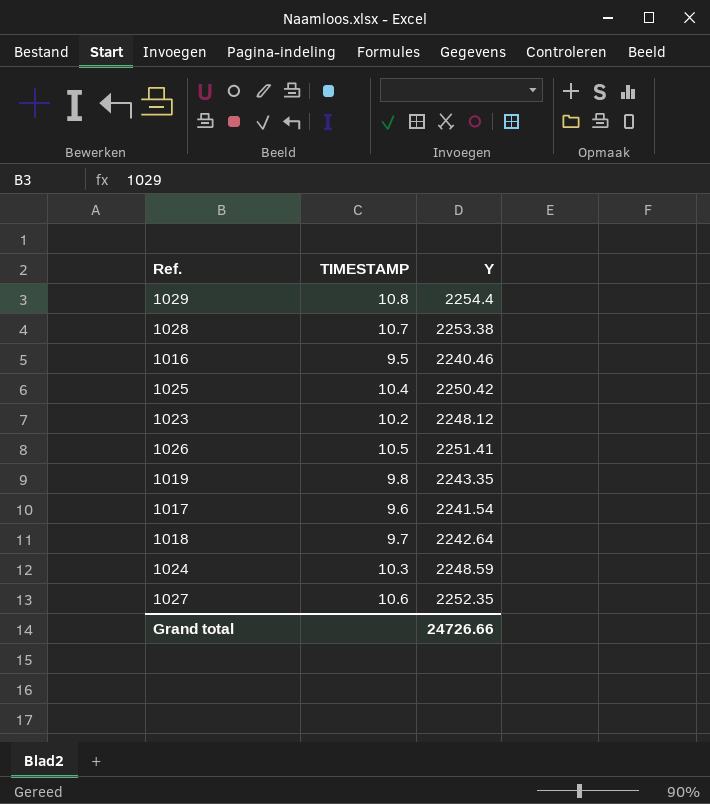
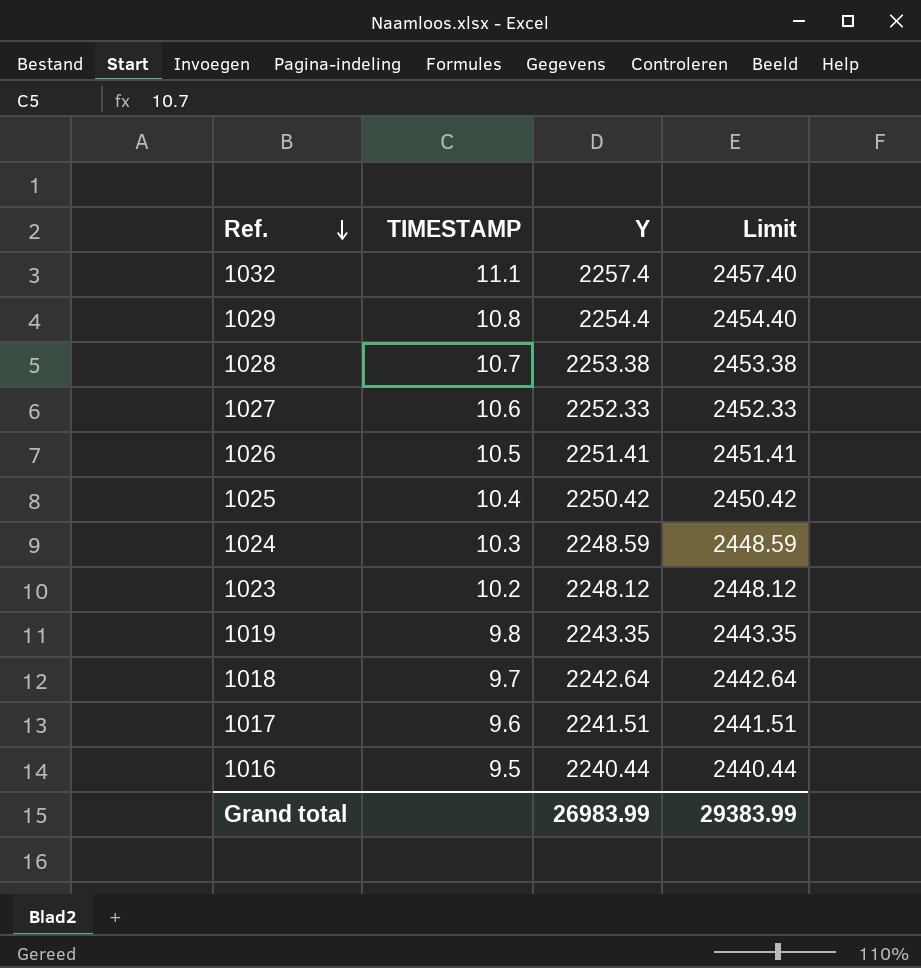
row order: none -> Ref. descending
column Limit | formula: none -> [Y] + 200
row 1032: none -> 11.1 | 2257.4 | 2457.40
1027 | Y: 2252.35 -> 2252.33
1017 | Y: 2241.54 -> 2241.51
1016 | Y: 2240.46 -> 2240.44
Grand total | Y: 24726.66 -> 26983.99

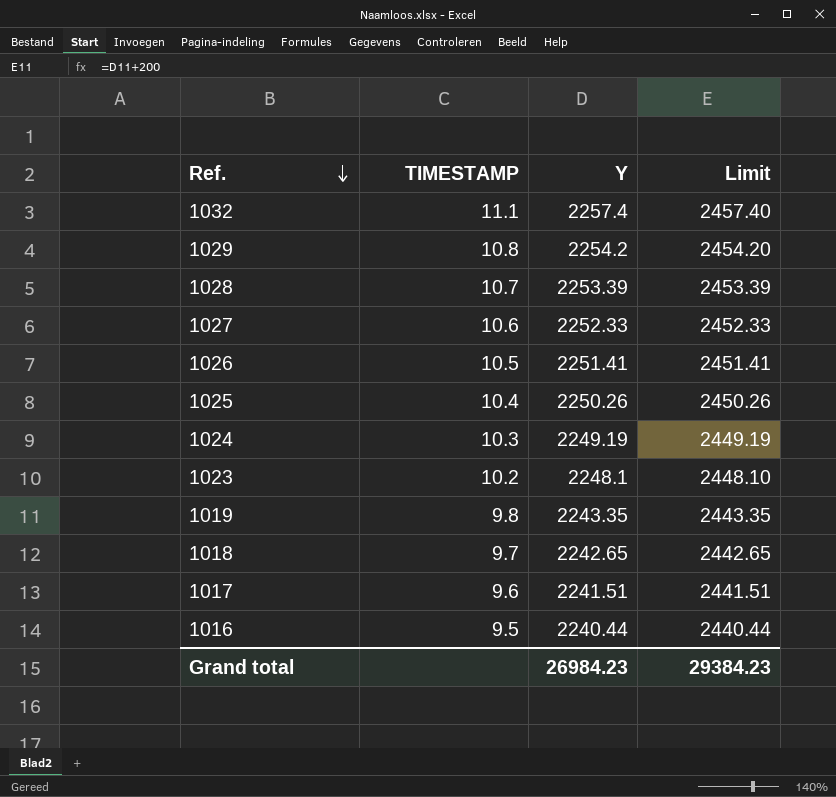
1029 | Y: 2254.4 -> 2254.2
1029 | Limit: 2454.40 -> 2454.20
1028 | Y: 2253.38 -> 2253.39
1028 | Limit: 2453.38 -> 2453.39
1025 | Y: 2250.42 -> 2250.26
1025 | Limit: 2450.42 -> 2450.26
1024 | Y: 2248.59 -> 2249.19
1024 | Limit: 2448.59 -> 2449.19
1023 | Y: 2248.12 -> 2248.1
1023 | Limit: 2448.12 -> 2448.10
1018 | Y: 2242.64 -> 2242.65
1018 | Limit: 2442.64 -> 2442.65
Grand total | Y: 26983.99 -> 26984.23
Grand total | Limit: 29383.99 -> 29384.23

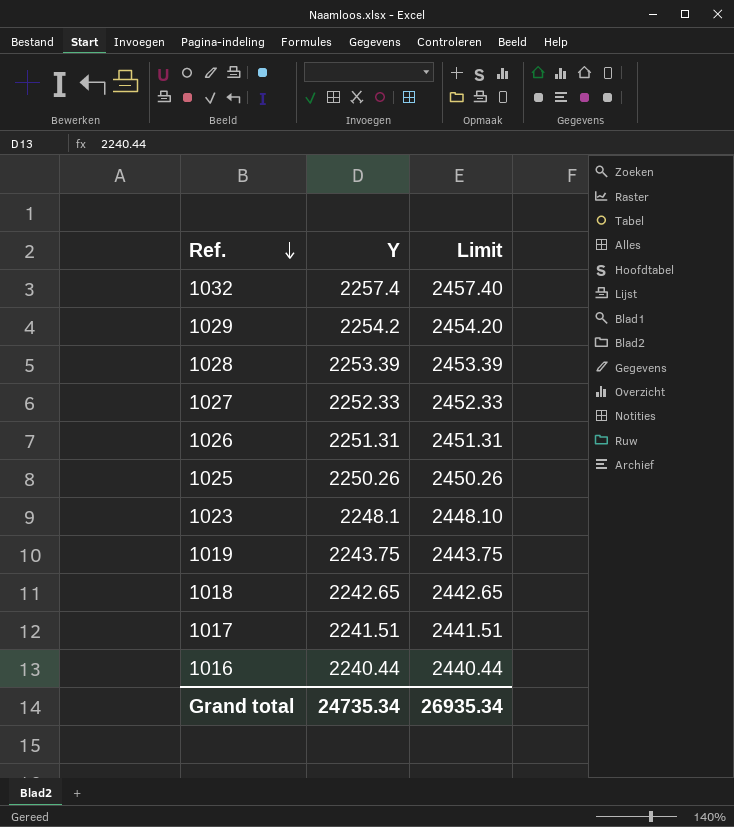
column TIMESTAMP | position: 2 -> none
row 1024: 10.3 | 2249.19 | 2449.19 -> none
1026 | Y: 2251.41 -> 2251.31
1026 | Limit: 2451.41 -> 2451.31
1019 | Y: 2243.35 -> 2243.75
1019 | Limit: 2443.35 -> 2443.75
Grand total | Y: 26984.23 -> 24735.34
Grand total | Limit: 29384.23 -> 26935.34

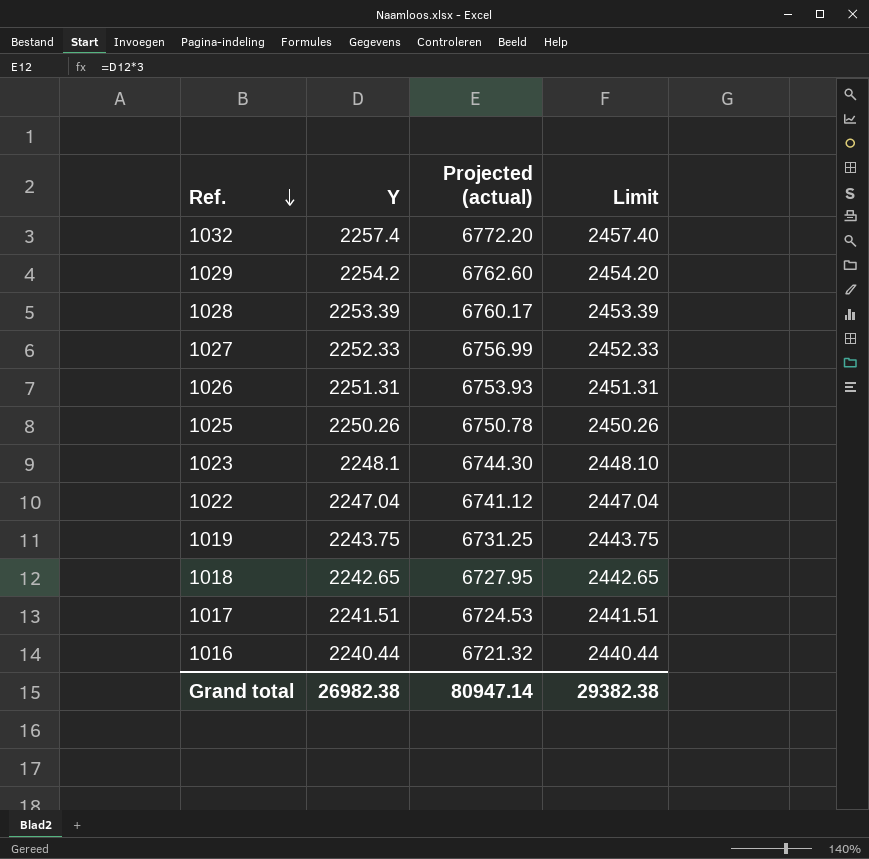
column Projected (actual) | formula: none -> [Y] * 3
row 1022: none -> 2247.04 | 6741.12 | 2447.04
Grand total | Y: 24735.34 -> 26982.38
Grand total | Limit: 26935.34 -> 29382.38

